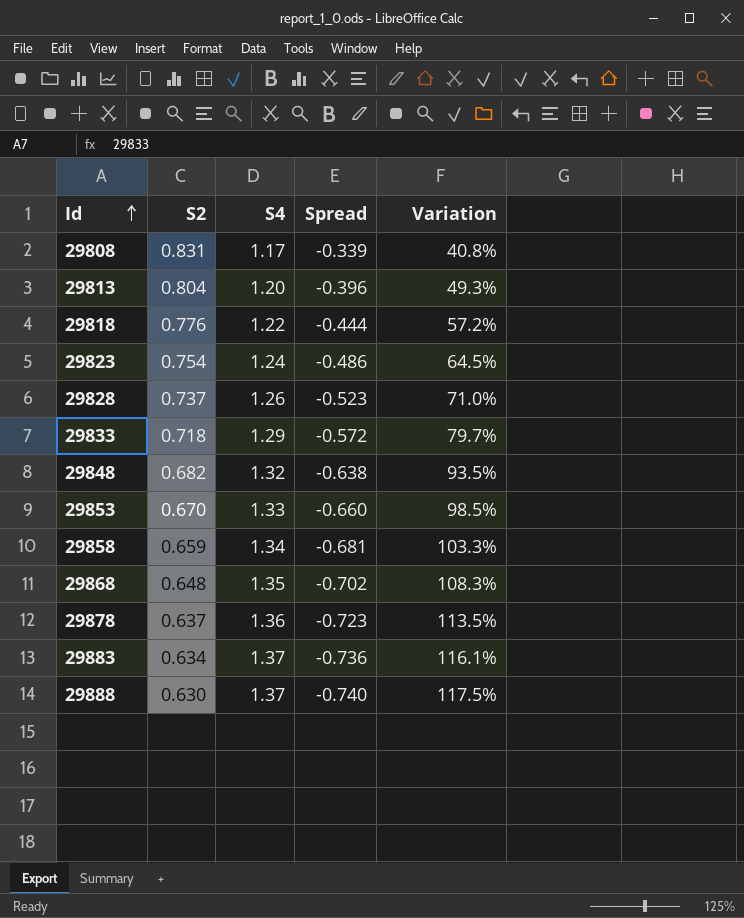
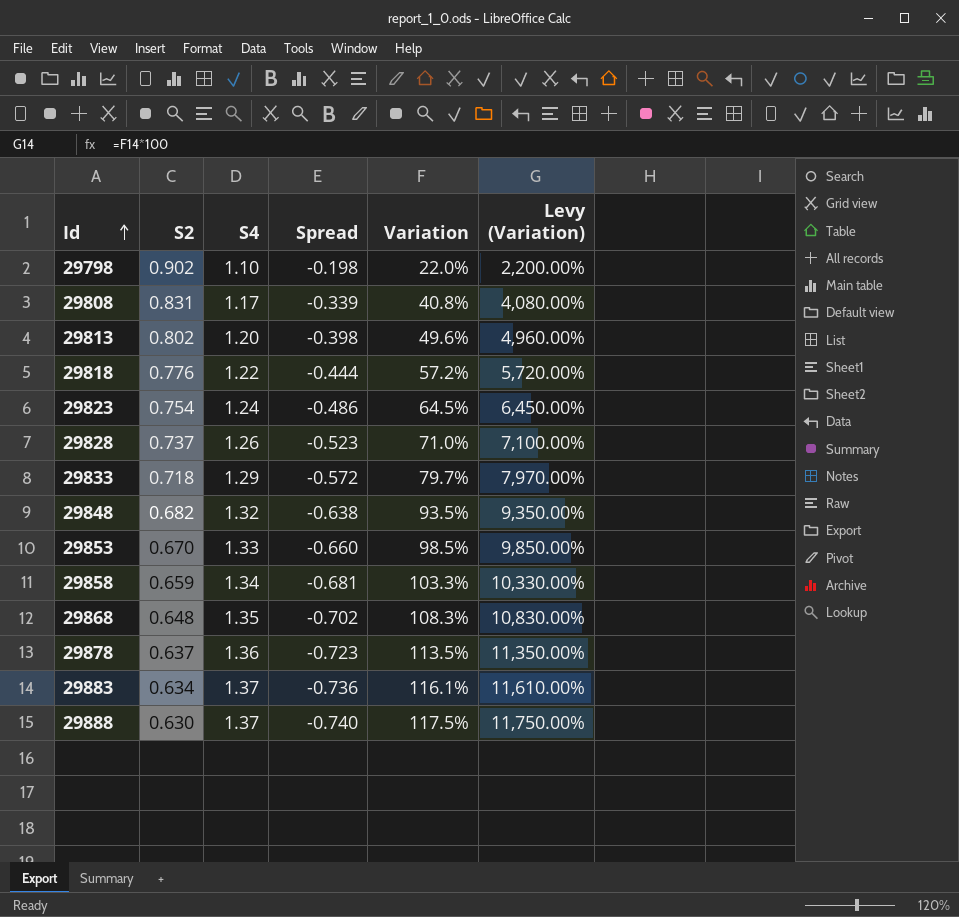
column Levy (Variation) | formula: none -> [Variation] * 100
row 29798: none -> 0.902 | 1.10 | -0.198 | 22.0% | 2,200.00%
29813 | S2: 0.804 -> 0.802
29813 | Spread: -0.396 -> -0.398
29813 | Variation: 49.3% -> 49.6%

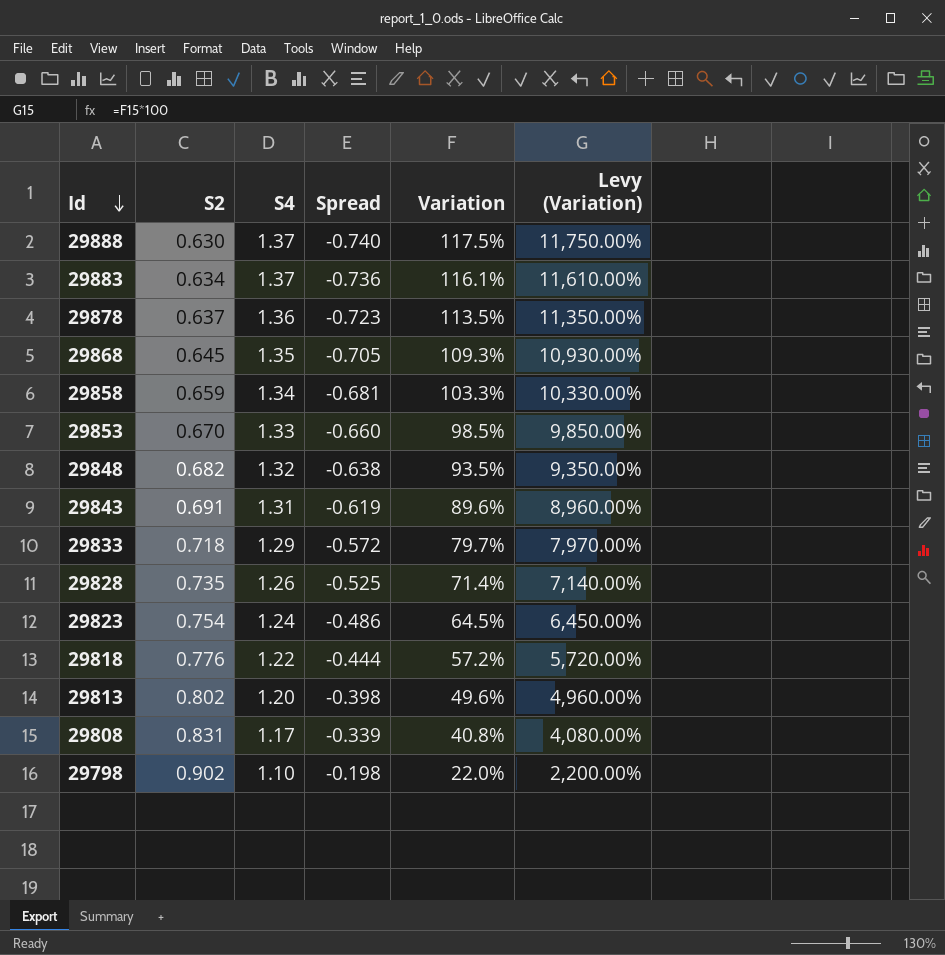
row order: Id ascending -> Id descending
29868 | S2: 0.648 -> 0.645
29868 | Spread: -0.702 -> -0.705
29868 | Variation: 108.3% -> 109.3%
29868 | Levy (Variation): 10,830.00% -> 10,930.00%
row 29843: none -> 0.691 | 1.31 | -0.619 | 89.6% | 8,960.00%
29828 | S2: 0.737 -> 0.735
29828 | Spread: -0.523 -> -0.525
29828 | Variation: 71.0% -> 71.4%
29828 | Levy (Variation): 7,100.00% -> 7,140.00%

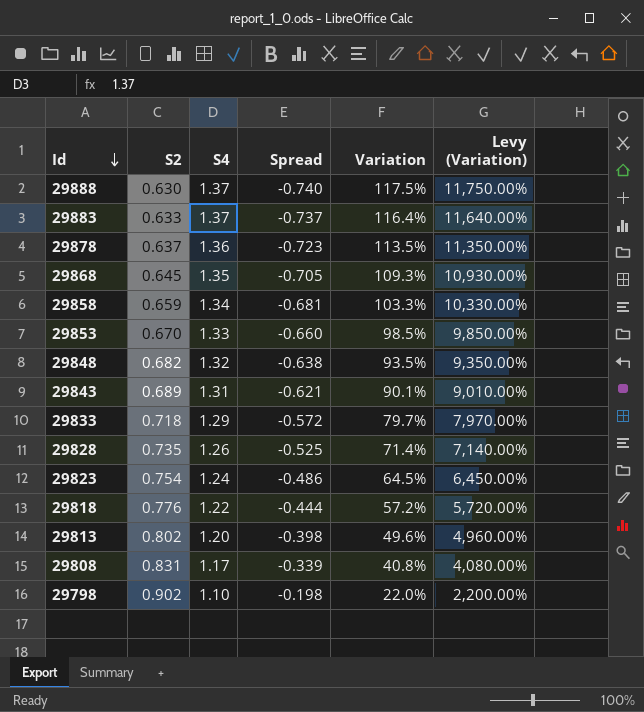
29883 | S2: 0.634 -> 0.633
29883 | Spread: -0.736 -> -0.737
29883 | Variation: 116.1% -> 116.4%
29883 | Levy (Variation): 11,610.00% -> 11,640.00%
29843 | S2: 0.691 -> 0.689
29843 | Spread: -0.619 -> -0.621
29843 | Variation: 89.6% -> 90.1%
29843 | Levy (Variation): 8,960.00% -> 9,010.00%

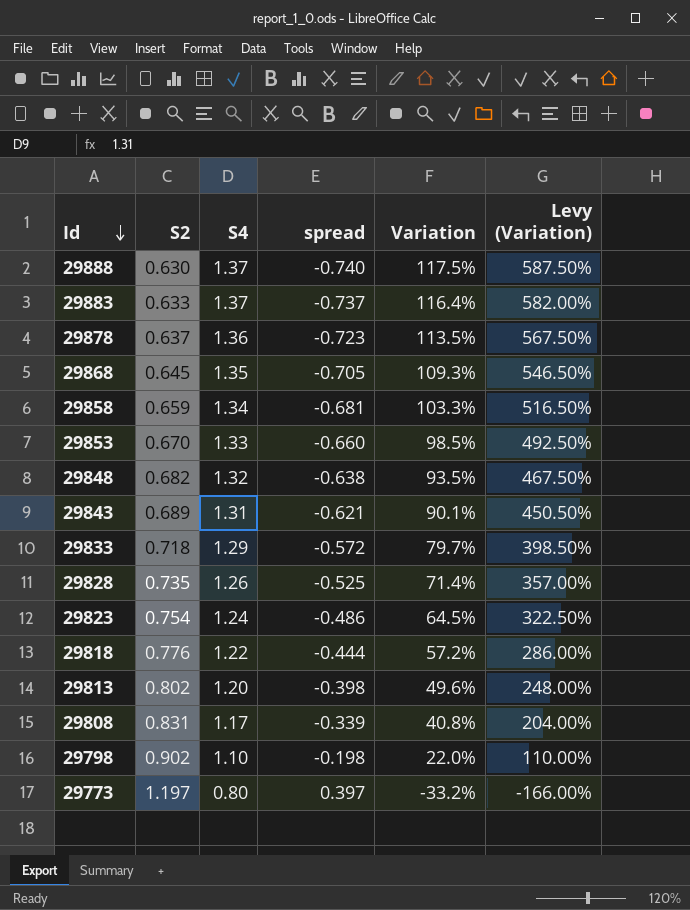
column name: Spread -> spread
column Levy (Variation) | formula: [Variation] * 100 -> [Variation] * 5
row 29773: none -> 1.197 | 0.80 | 0.397 | -33.2% | -166.00%

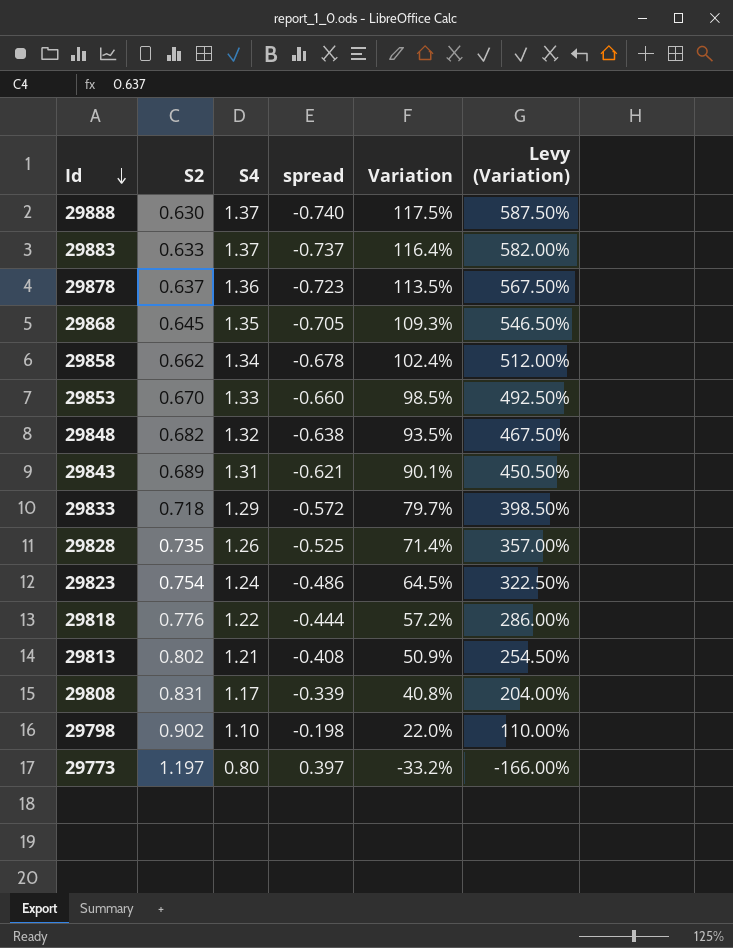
29858 | S2: 0.659 -> 0.662
29858 | spread: -0.681 -> -0.678
29858 | Variation: 103.3% -> 102.4%
29858 | Levy (Variation): 516.50% -> 512.00%
29813 | S4: 1.20 -> 1.21
29813 | spread: -0.398 -> -0.408
29813 | Variation: 49.6% -> 50.9%
29813 | Levy (Variation): 248.00% -> 254.50%

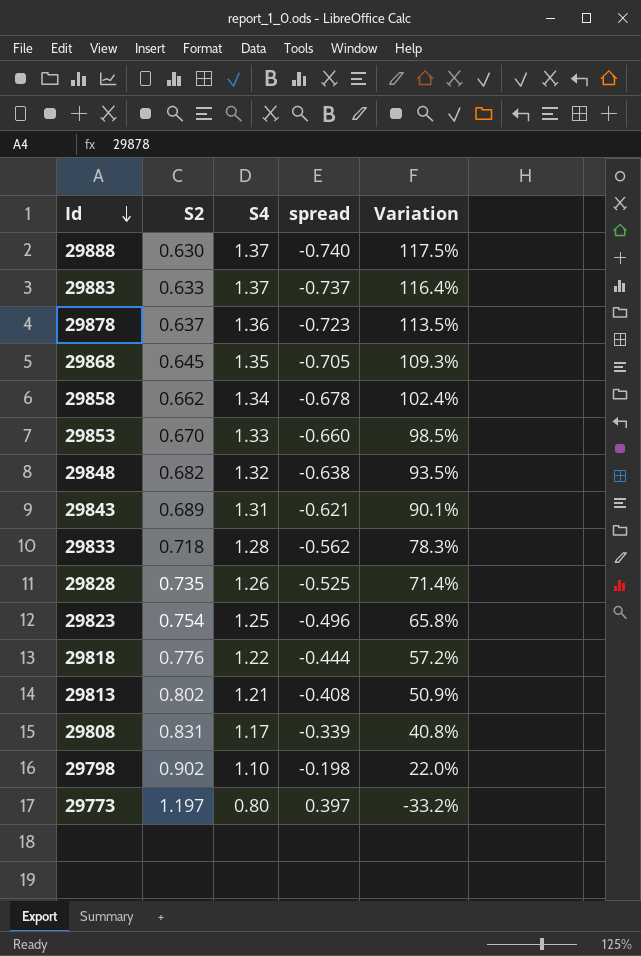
column Levy (Variation) | formula: [Variation] * 5 -> none
29833 | S4: 1.29 -> 1.28
29833 | spread: -0.572 -> -0.562
29833 | Variation: 79.7% -> 78.3%
29823 | S4: 1.24 -> 1.25
29823 | spread: -0.486 -> -0.496
29823 | Variation: 64.5% -> 65.8%

